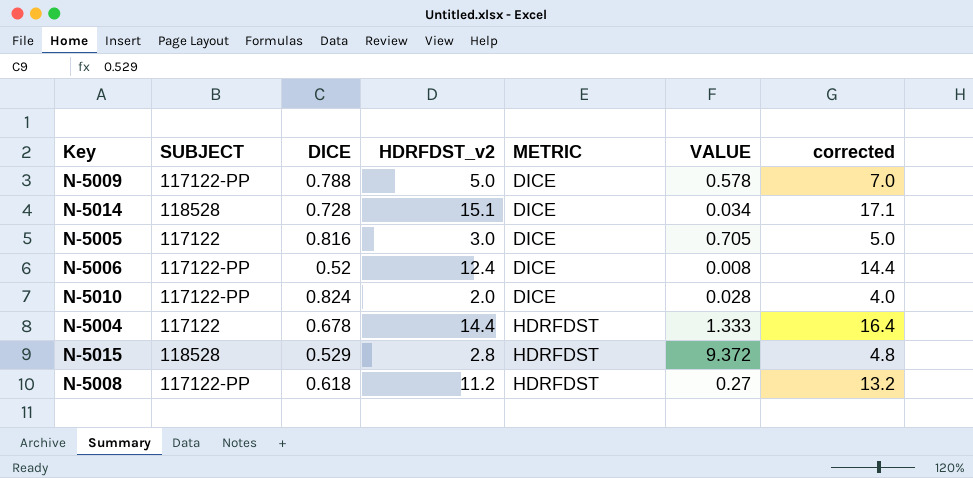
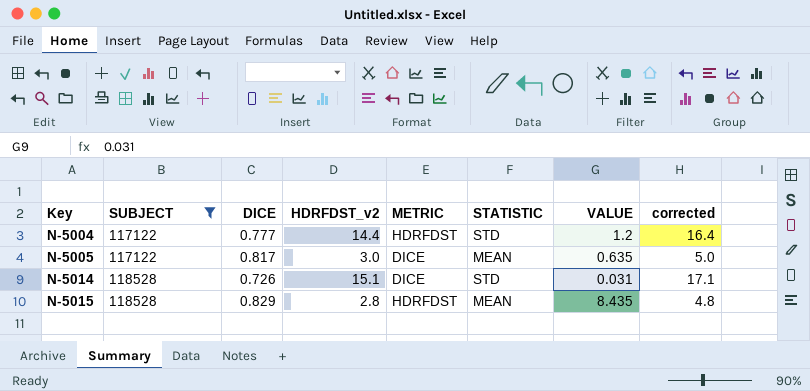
filter: none -> SUBJECT != 117122-PP
row order: METRIC ascending -> Key ascending
column STATISTIC | position: none -> 6
N-5004 | DICE: 0.678 -> 0.777
N-5004 | VALUE: 1.333 -> 1.2
N-5005 | DICE: 0.816 -> 0.817
N-5005 | VALUE: 0.705 -> 0.635
N-5014 | DICE: 0.728 -> 0.726
N-5014 | VALUE: 0.034 -> 0.031
N-5015 | DICE: 0.529 -> 0.829
N-5015 | VALUE: 9.372 -> 8.435

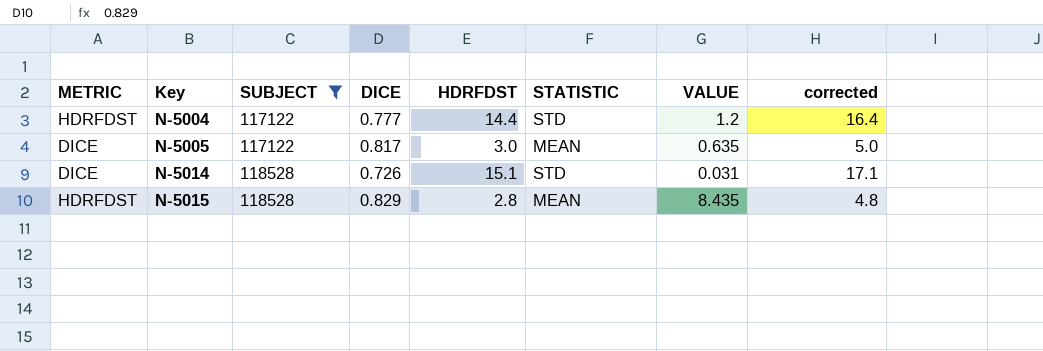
column METRIC | position: 5 -> 1
column name: HDRFDST_v2 -> HDRFDST

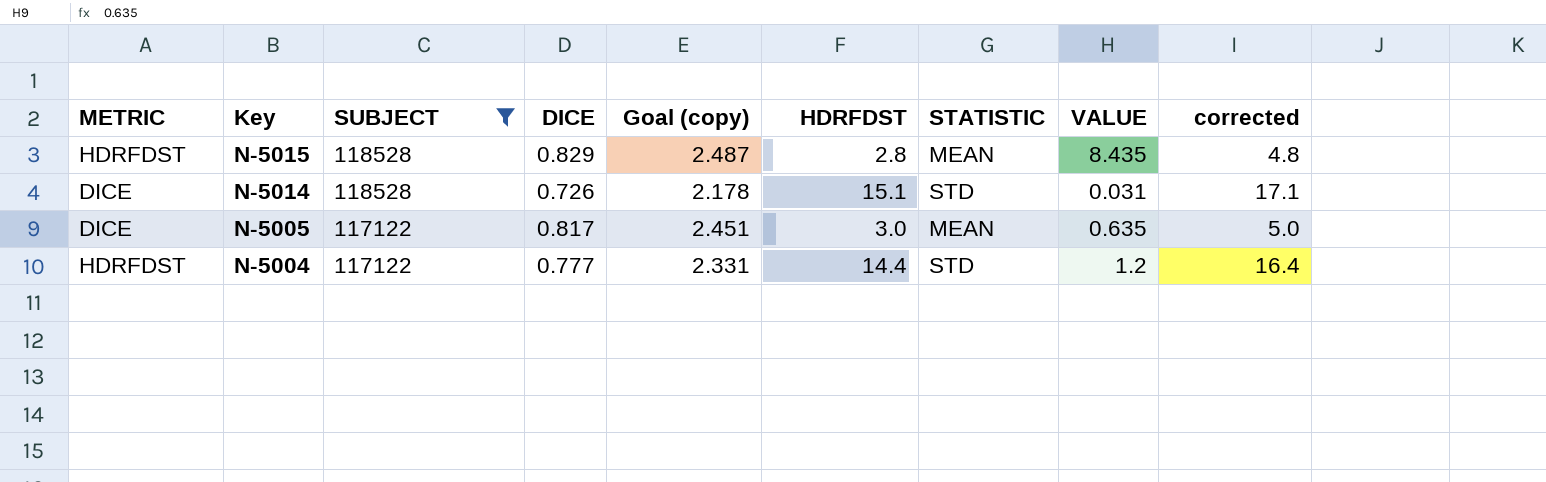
row order: Key ascending -> Key descending
column Goal (copy) | formula: none -> [DICE] * 3

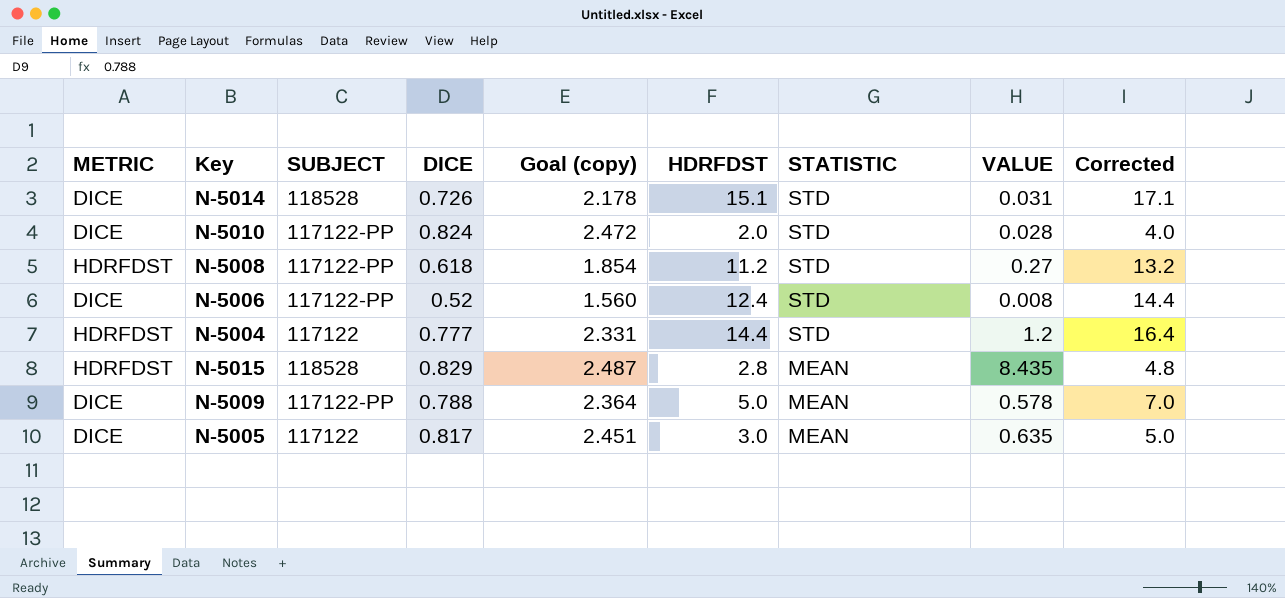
filter: SUBJECT != 117122-PP -> none
row order: Key descending -> STATISTIC descending
column name: corrected -> Corrected

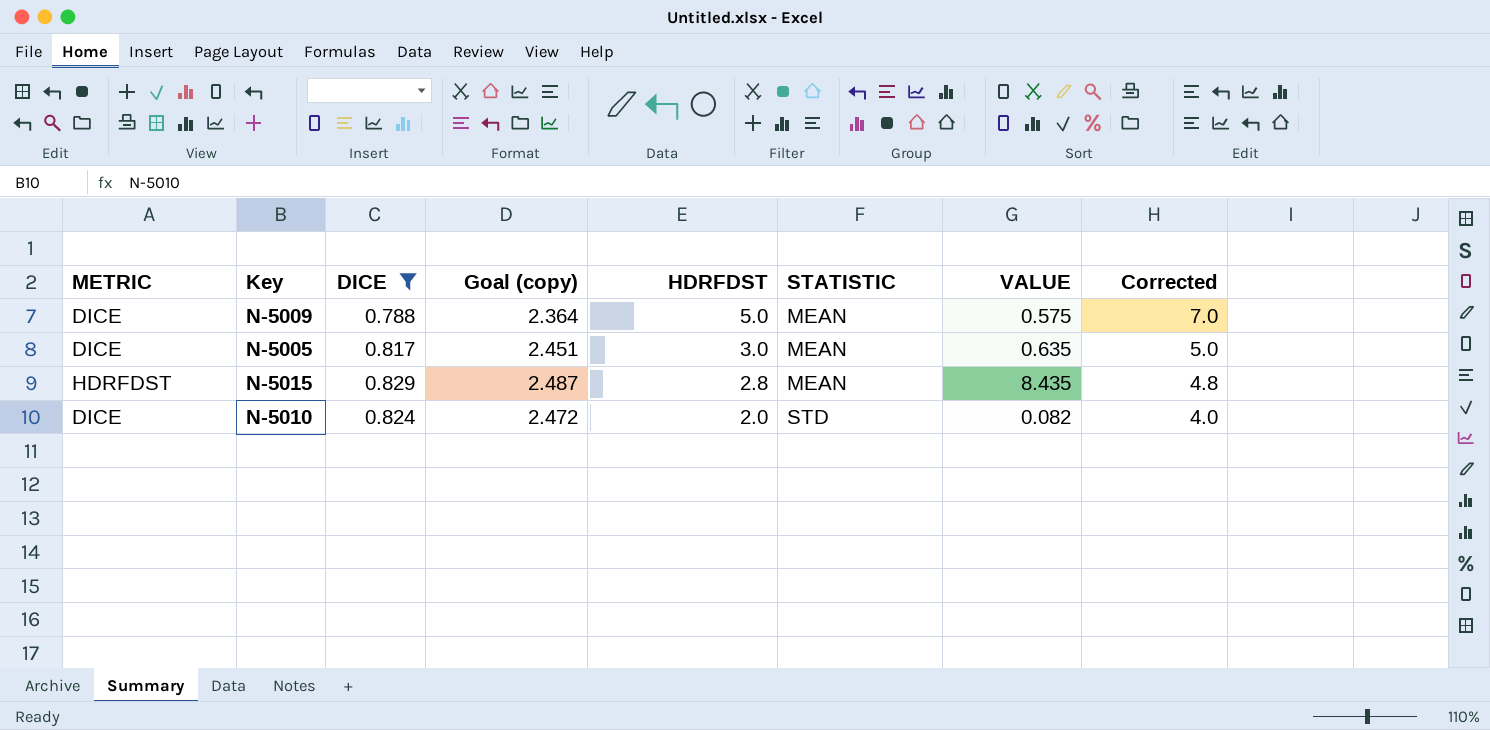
filter: none -> DICE >= 0.788
row order: STATISTIC descending -> HDRFDST descending
column SUBJECT | position: 3 -> none
N-5009 | VALUE: 0.578 -> 0.575
N-5010 | VALUE: 0.028 -> 0.082

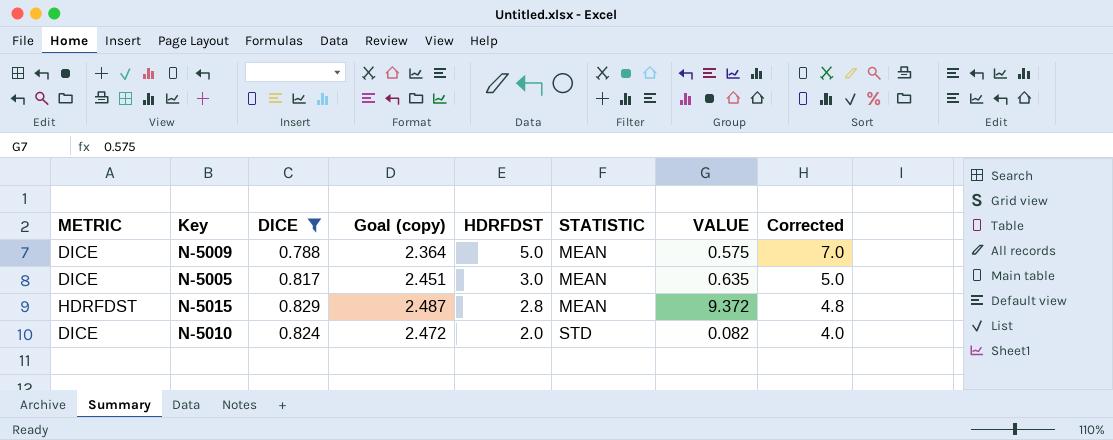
N-5015 | VALUE: 8.435 -> 9.372

